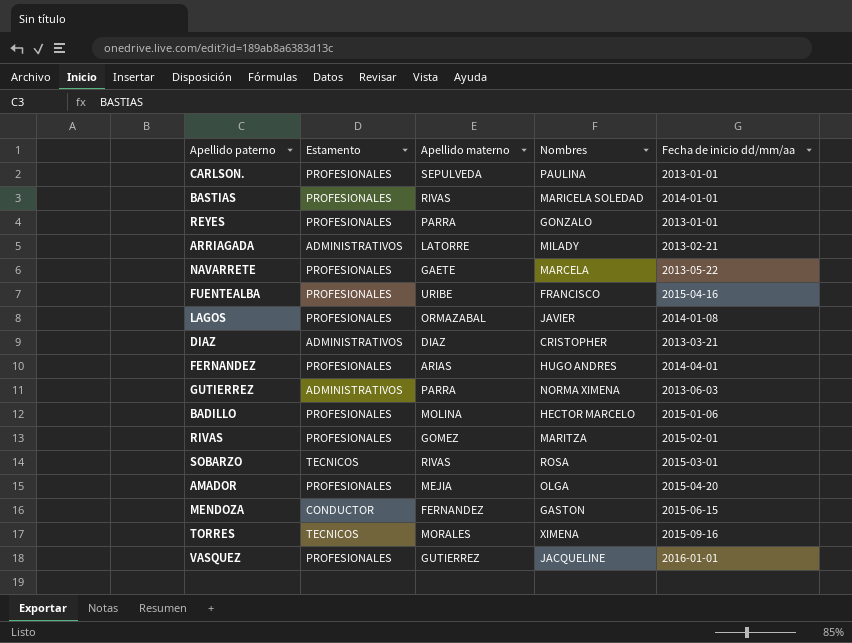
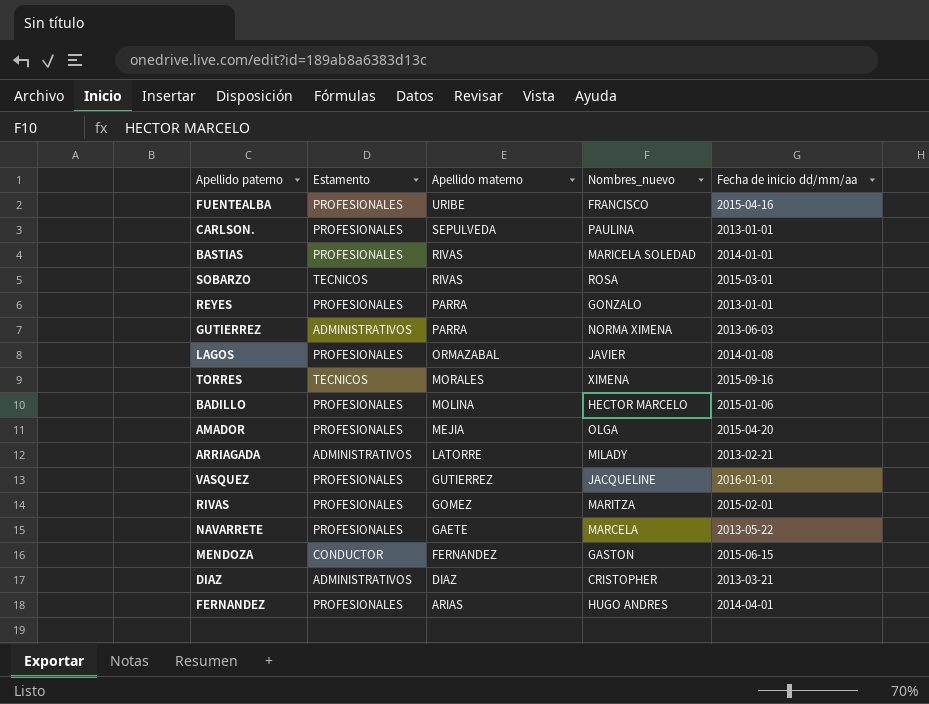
row order: none -> Apellido materno descending
column name: Nombres -> Nombres_nuevo

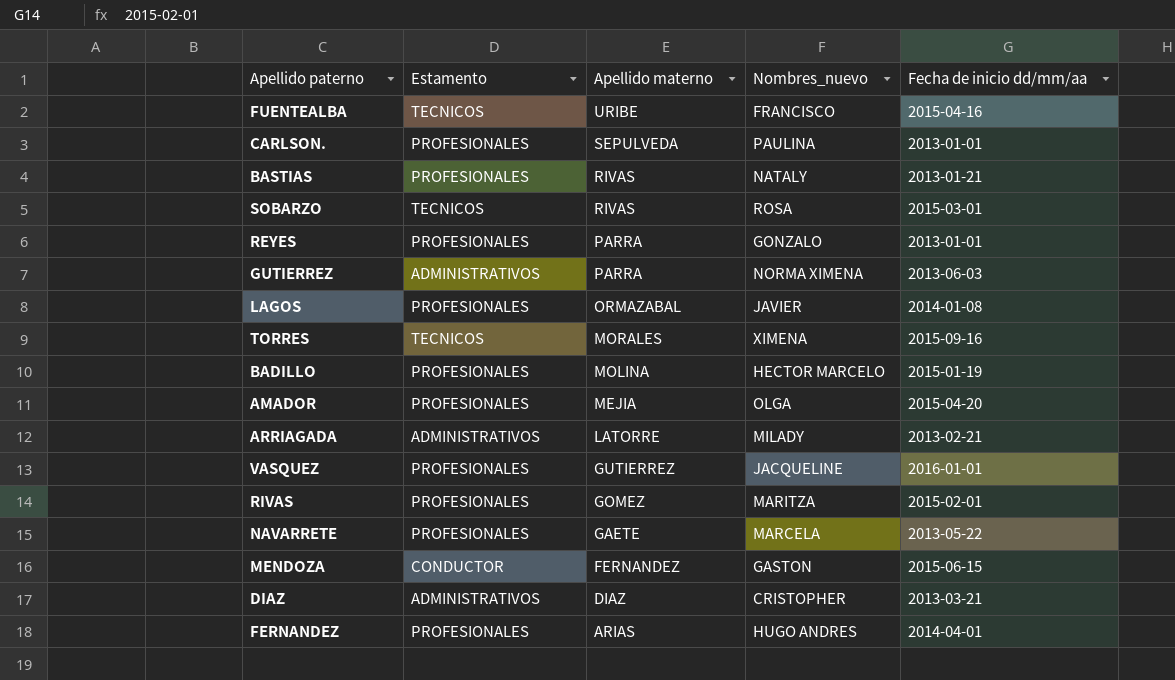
FUENTEALBA | Estamento: PROFESIONALES -> TECNICOS
BASTIAS | Nombres_nuevo: MARICELA SOLEDAD -> NATALY
BASTIAS | Fecha de inicio dd/mm/aa: 2014-01-01 -> 2013-01-21
BADILLO | Fecha de inicio dd/mm/aa: 2015-01-06 -> 2015-01-19

